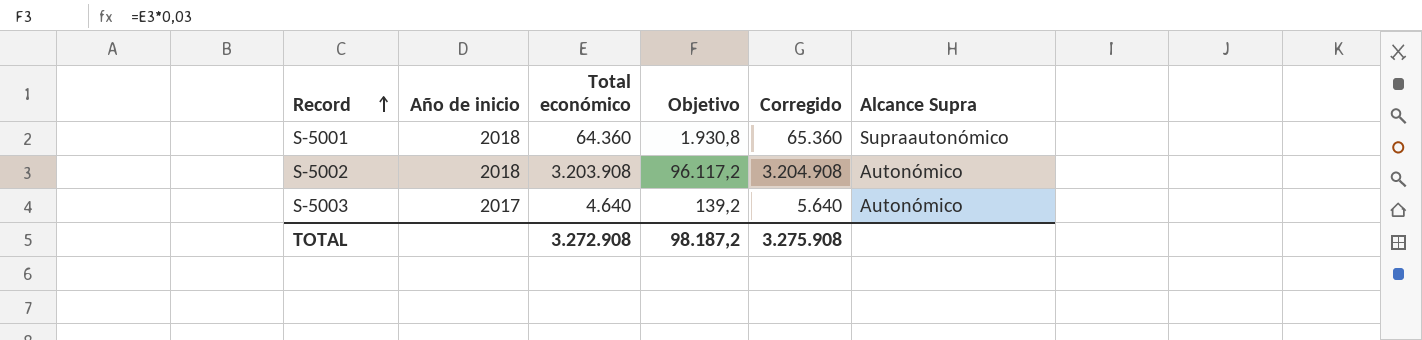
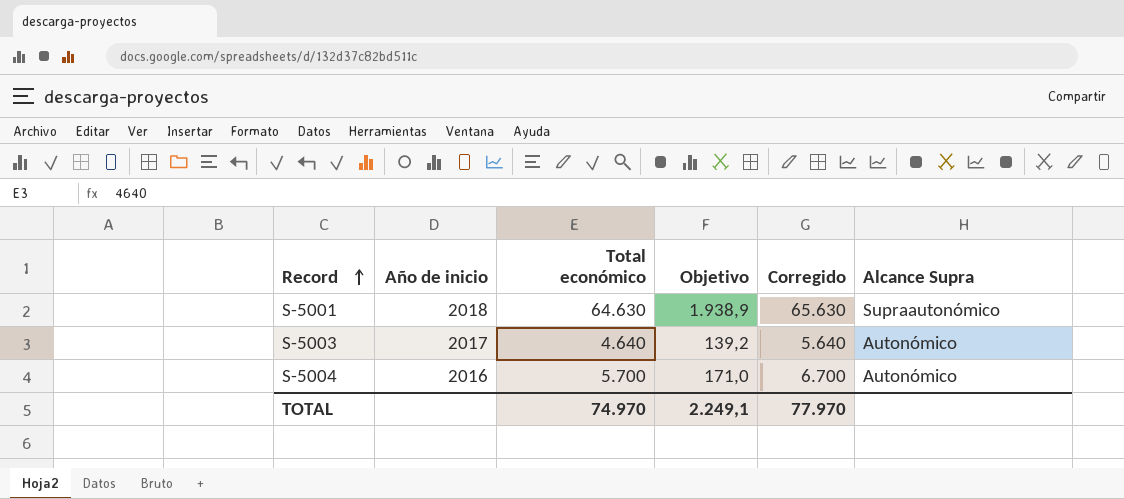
row S-5002: 2018 | 3.203.908 | 96.117,2 | 3.204.908 | Autonómico -> none
S-5001 | Total económico: 64.360 -> 64.630
S-5001 | Objetivo: 1.930,8 -> 1.938,9
S-5001 | Corregido: 65.360 -> 65.630
row S-5004: none -> 2016 | 5.700 | 171,0 | 6.700 | Autonómico
TOTAL | Total económico: 3.272.908 -> 74.970
TOTAL | Objetivo: 98.187,2 -> 2.249,1
TOTAL | Corregido: 3.275.908 -> 77.970

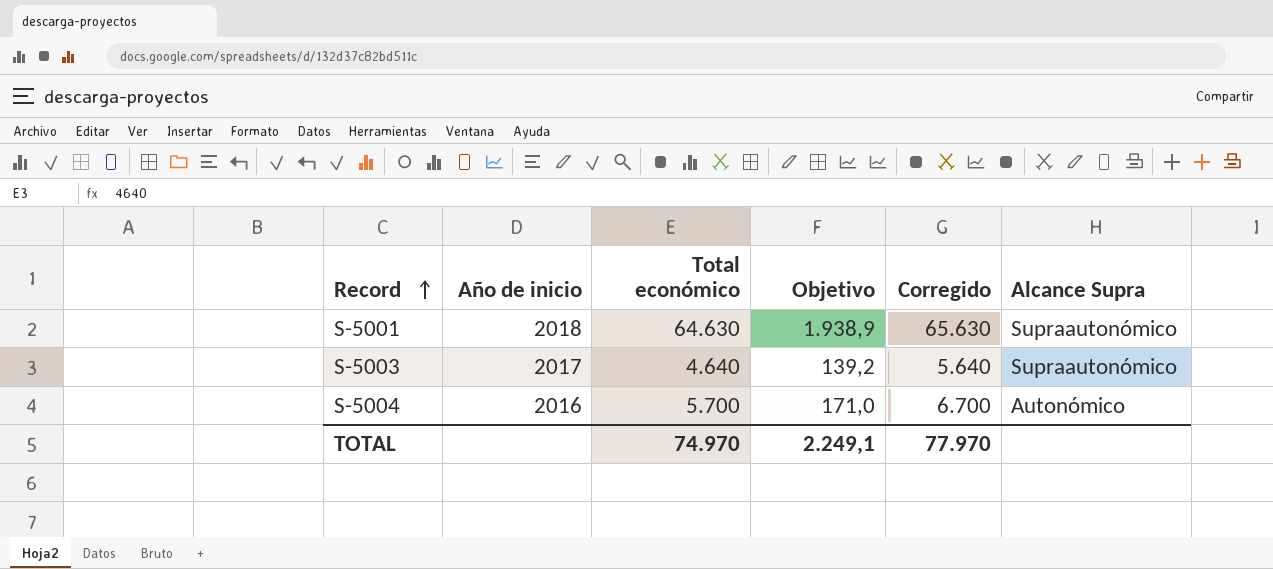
S-5003 | Alcance Supra: Autonómico -> Supraautonómico

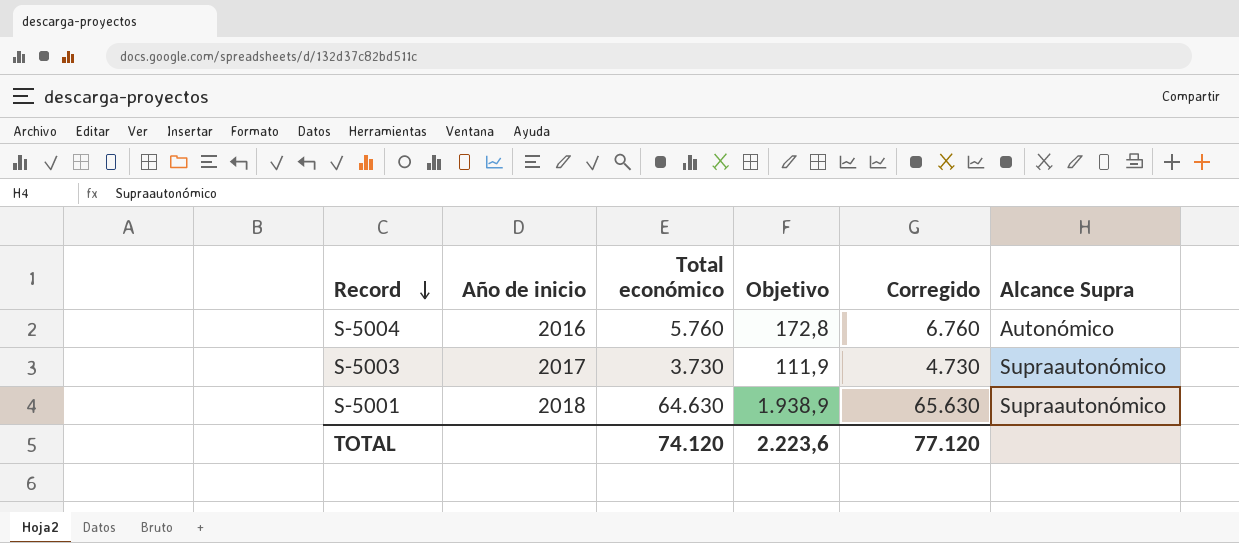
row order: Record ascending -> Record descending
S-5004 | Total económico: 5.700 -> 5.760
S-5004 | Objetivo: 171,0 -> 172,8
S-5004 | Corregido: 6.700 -> 6.760
S-5003 | Total económico: 4.640 -> 3.730
S-5003 | Objetivo: 139,2 -> 111,9
S-5003 | Corregido: 5.640 -> 4.730
TOTAL | Total económico: 74.970 -> 74.120
TOTAL | Objetivo: 2.249,1 -> 2.223,6
TOTAL | Corregido: 77.970 -> 77.120

